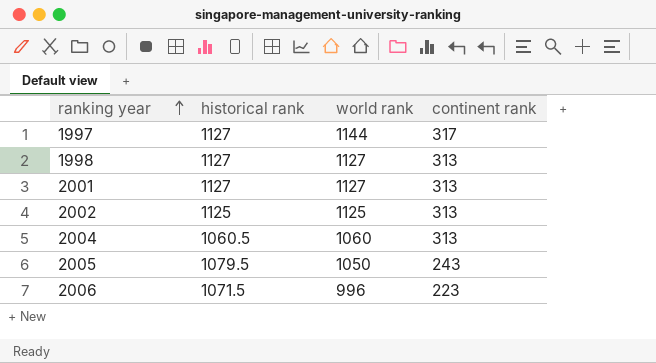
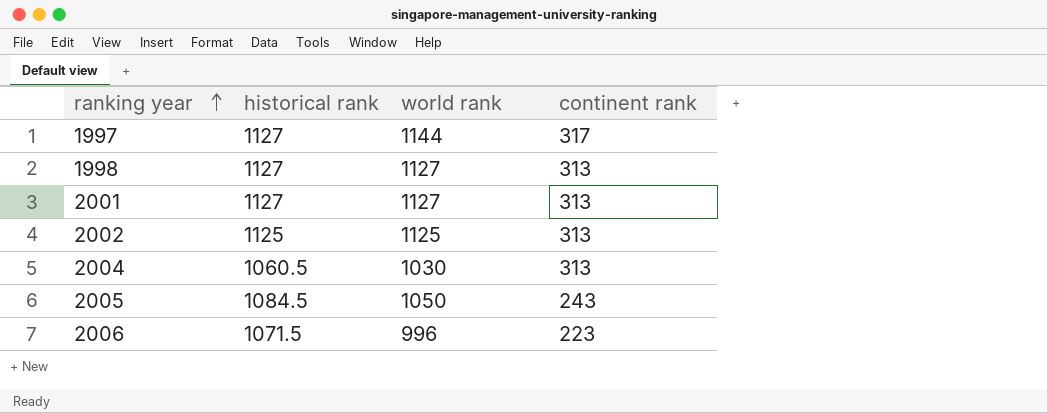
2004 | world rank: 1060 -> 1030
2005 | historical rank: 1079.5 -> 1084.5

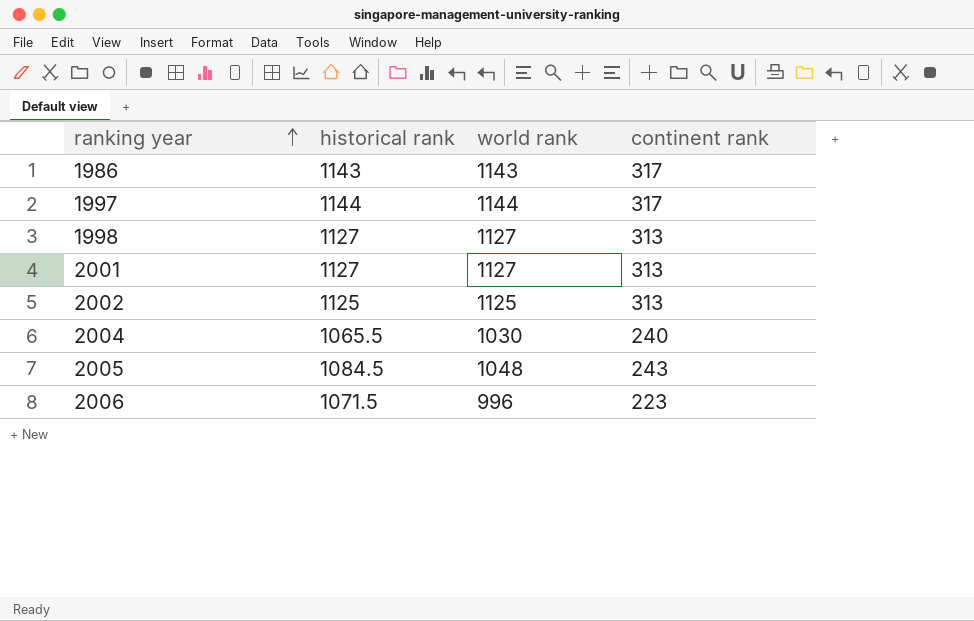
row 1986: none -> 1143 | 1143 | 317
1997 | historical rank: 1127 -> 1144
2004 | historical rank: 1060.5 -> 1065.5
2004 | continent rank: 313 -> 240
2005 | world rank: 1050 -> 1048

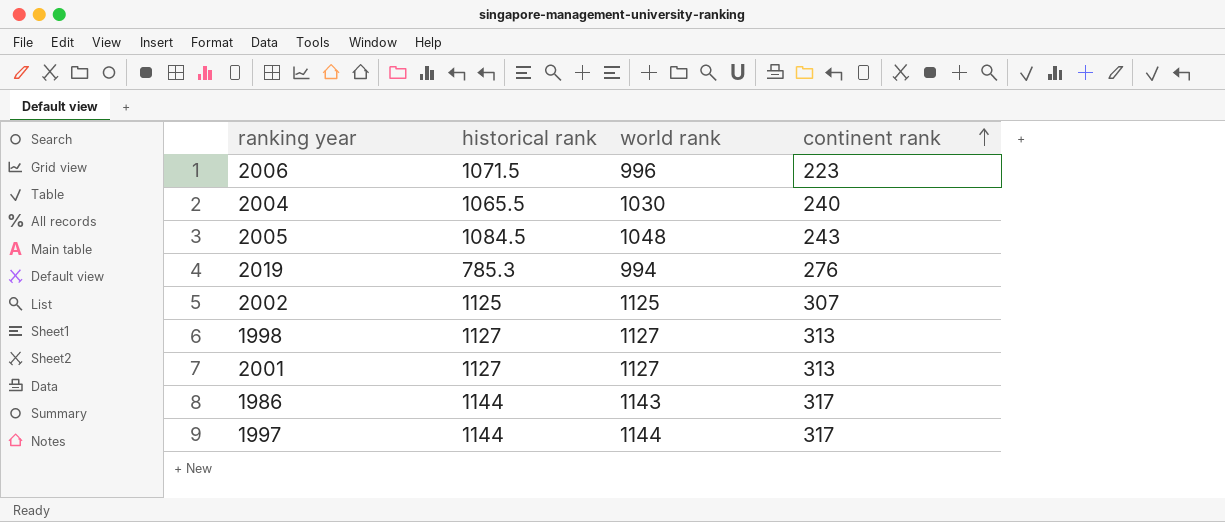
row order: ranking year ascending -> continent rank ascending
row 2019: none -> 785.3 | 994 | 276
2002 | continent rank: 313 -> 307
1986 | historical rank: 1143 -> 1144

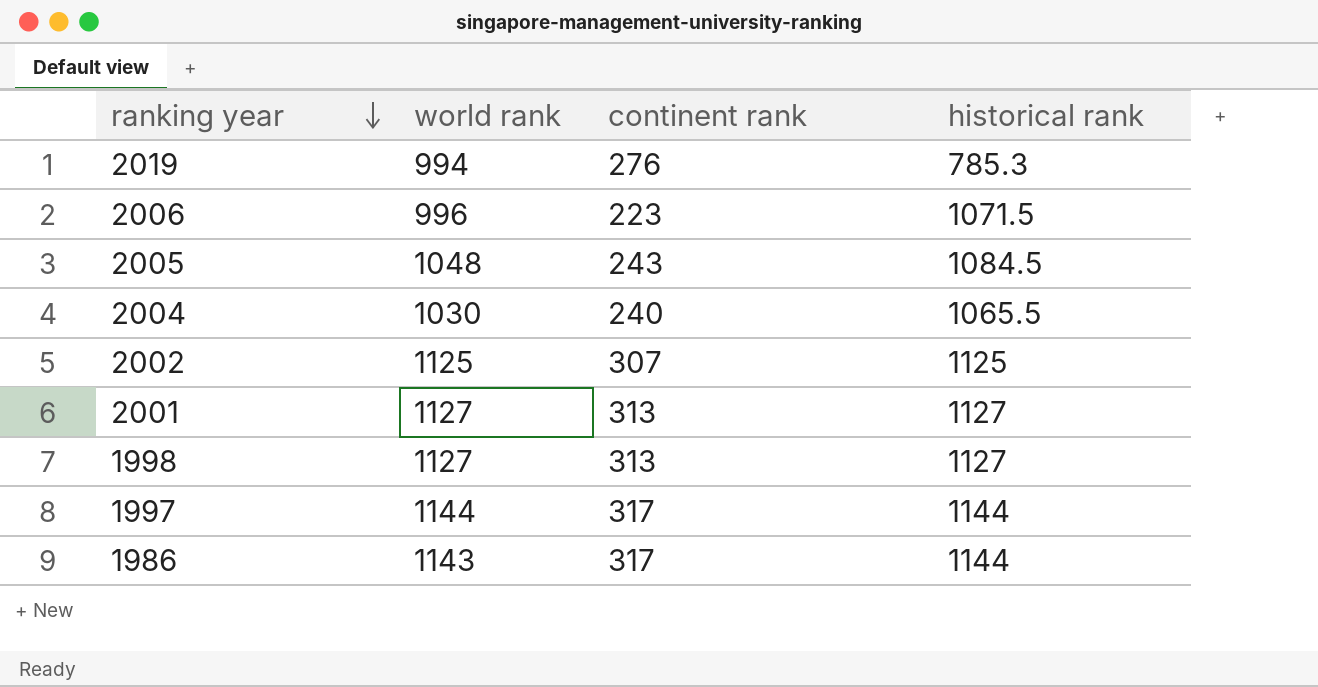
row order: continent rank ascending -> ranking year descending
column historical rank | position: 2 -> 4

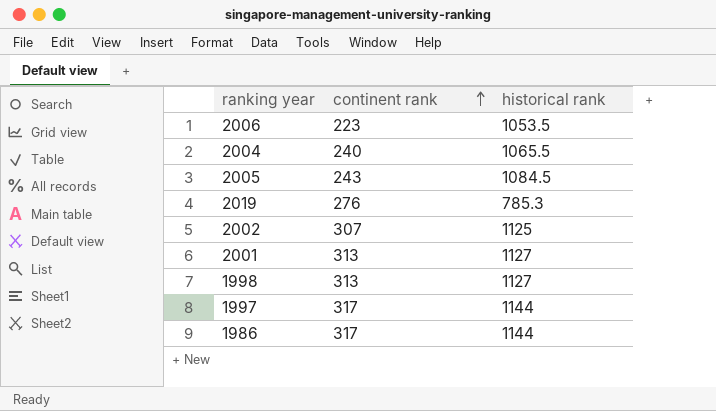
row order: ranking year descending -> continent rank ascending
column world rank | position: 2 -> none
2006 | historical rank: 1071.5 -> 1053.5

